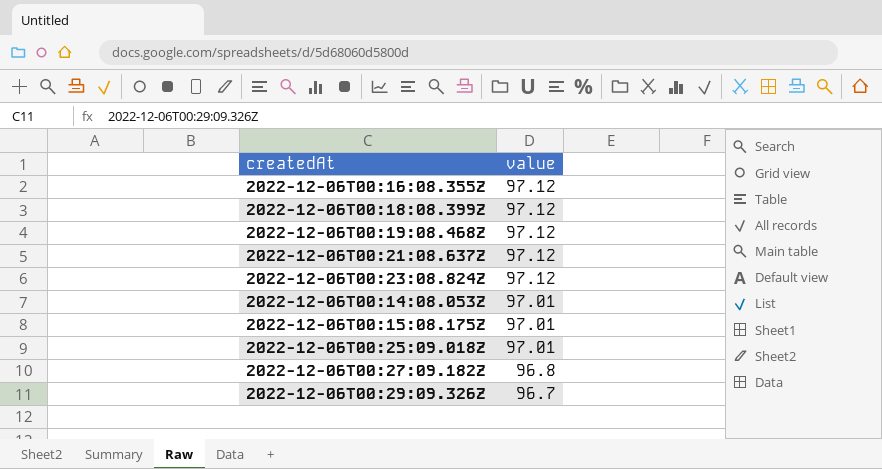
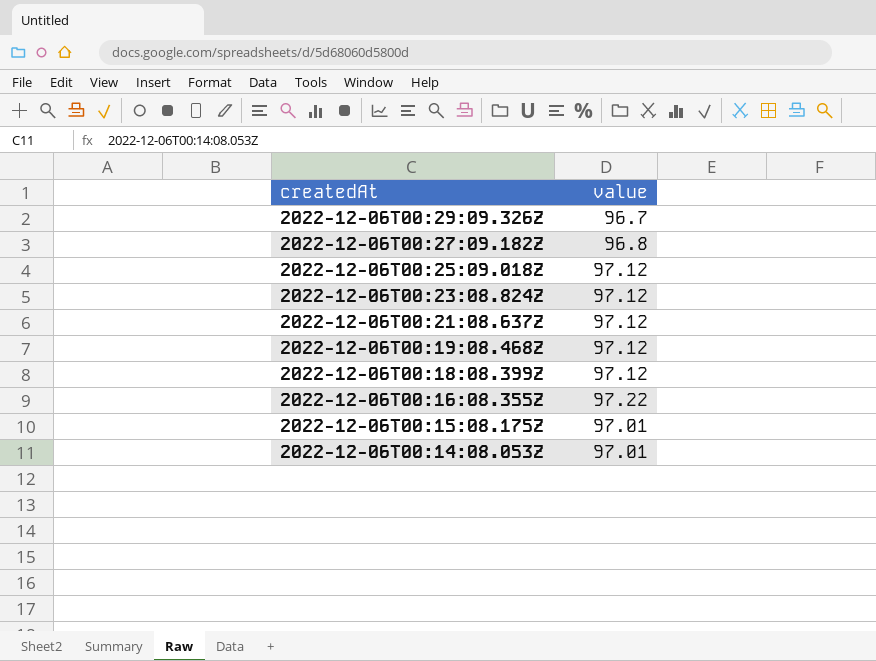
row order: value descending -> createdAt descending
2022-12-06T00:25:09.018Z | value: 97.01 -> 97.12
2022-12-06T00:16:08.355Z | value: 97.12 -> 97.22

